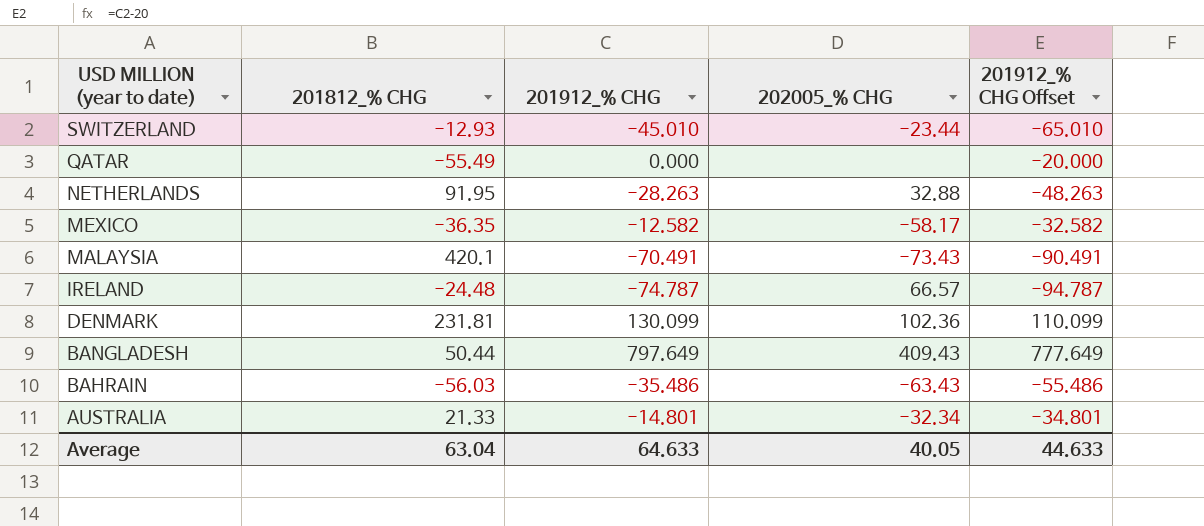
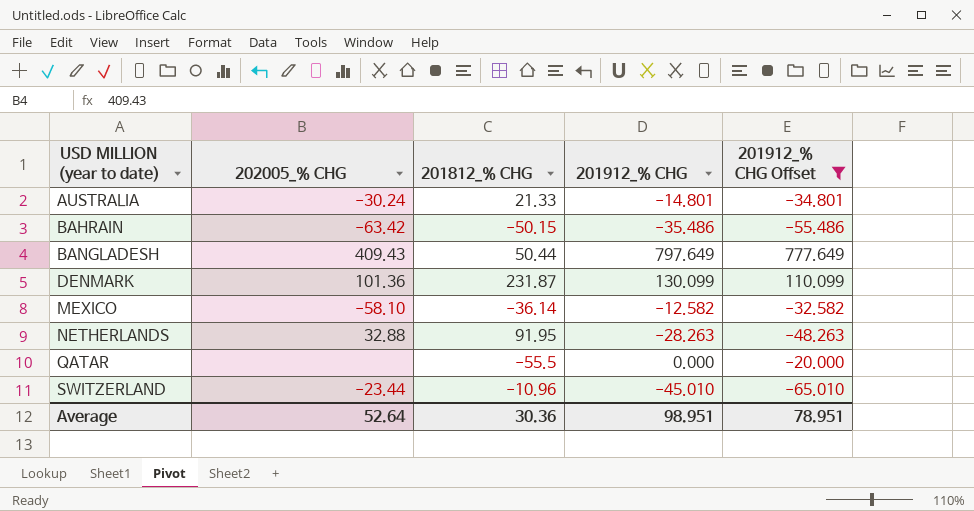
filter: none -> 201912_% CHG Offset >= -65.010
row order: USD MILLION (year to date) descending -> USD MILLION (year to date) ascending
column 202005_% CHG | position: 4 -> 2
AUSTRALIA | 202005_% CHG: -32.34 -> -30.24
BAHRAIN | 202005_% CHG: -63.43 -> -63.42
BAHRAIN | 201812_% CHG: -56.03 -> -50.15
DENMARK | 202005_% CHG: 102.36 -> 101.36
DENMARK | 201812_% CHG: 231.81 -> 231.87
MEXICO | 202005_% CHG: -58.17 -> -58.10
MEXICO | 201812_% CHG: -36.35 -> -36.14
QATAR | 201812_% CHG: -55.49 -> -55.5
SWITZERLAND | 201812_% CHG: -12.93 -> -10.96
Average | 202005_% CHG: 40.05 -> 52.64
Average | 201812_% CHG: 63.04 -> 30.36
Average | 201912_% CHG: 64.633 -> 98.951
Average | 201912_% CHG Offset: 44.633 -> 78.951

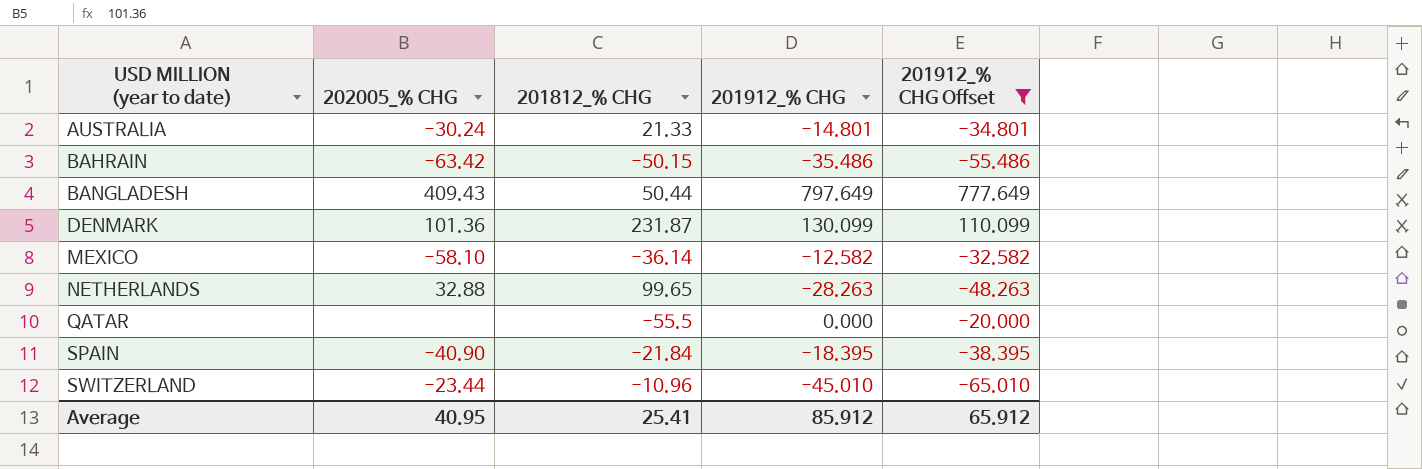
NETHERLANDS | 201812_% CHG: 91.95 -> 99.65
row SPAIN: none -> -40.90 | -21.84 | -18.395 | -38.395
Average | 202005_% CHG: 52.64 -> 40.95
Average | 201812_% CHG: 30.36 -> 25.41
Average | 201912_% CHG: 98.951 -> 85.912
Average | 201912_% CHG Offset: 78.951 -> 65.912

